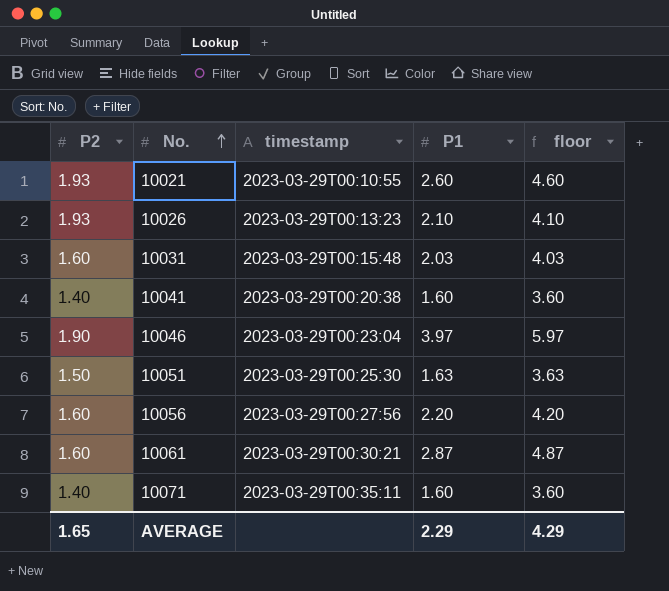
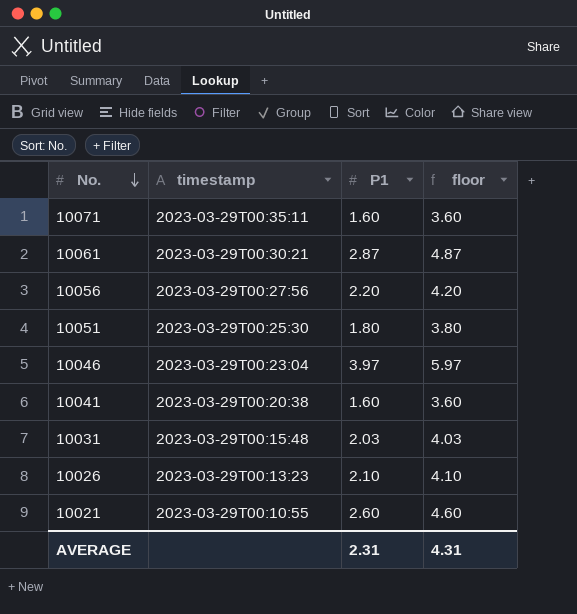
row order: No. ascending -> No. descending
column P2 | position: 1 -> none
10051 | P1: 1.63 -> 1.80
10051 | floor: 3.63 -> 3.80
AVERAGE | P1: 2.29 -> 2.31
AVERAGE | floor: 4.29 -> 4.31

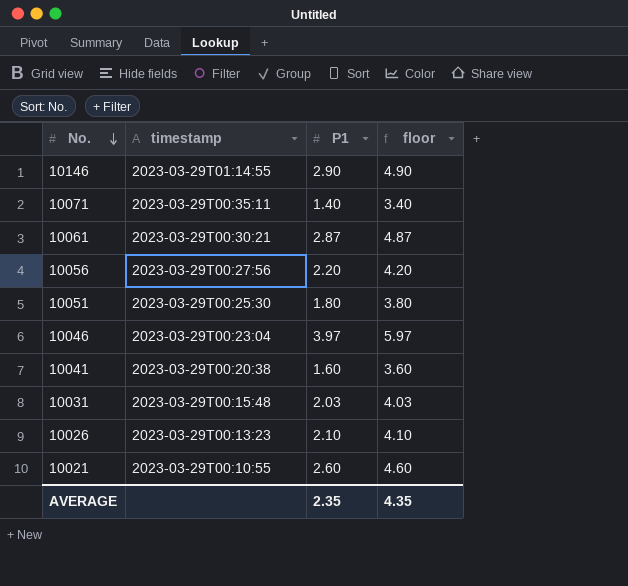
row 10146: none -> 2023-03-29T01:14:55 | 2.90 | 4.90
10071 | P1: 1.60 -> 1.40
10071 | floor: 3.60 -> 3.40
AVERAGE | P1: 2.31 -> 2.35
AVERAGE | floor: 4.31 -> 4.35

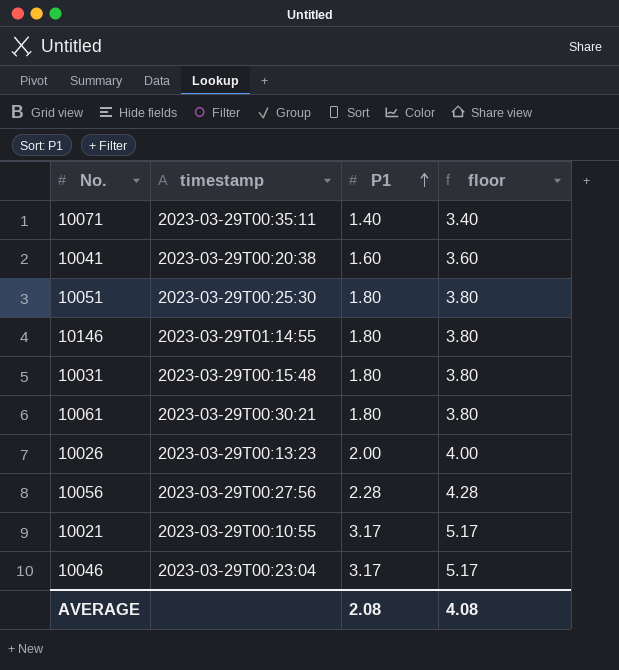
row order: No. descending -> P1 ascending
10146 | P1: 2.90 -> 1.80
10146 | floor: 4.90 -> 3.80
10031 | P1: 2.03 -> 1.80
10031 | floor: 4.03 -> 3.80
10061 | P1: 2.87 -> 1.80
10061 | floor: 4.87 -> 3.80
10026 | P1: 2.10 -> 2.00
10026 | floor: 4.10 -> 4.00
10056 | P1: 2.20 -> 2.28
10056 | floor: 4.20 -> 4.28
10021 | P1: 2.60 -> 3.17
10021 | floor: 4.60 -> 5.17
10046 | P1: 3.97 -> 3.17
10046 | floor: 5.97 -> 5.17
AVERAGE | P1: 2.35 -> 2.08
AVERAGE | floor: 4.35 -> 4.08

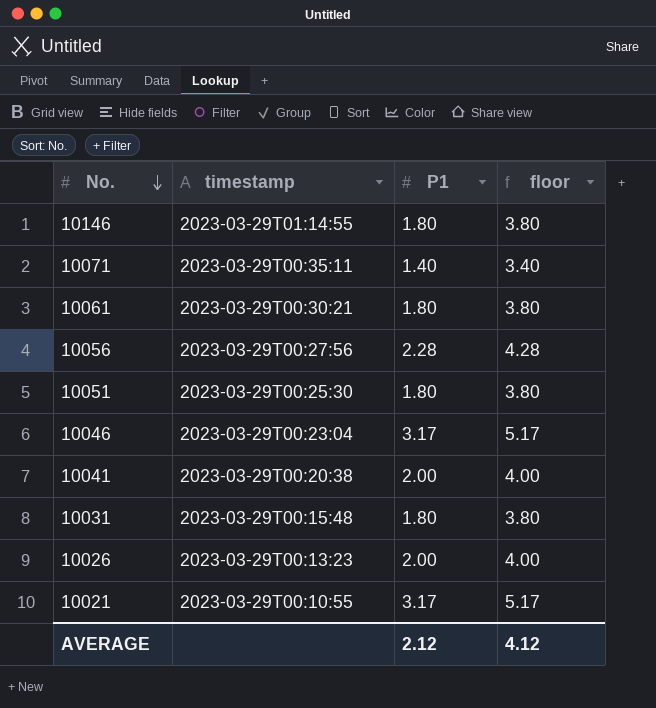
row order: P1 ascending -> No. descending
10041 | P1: 1.60 -> 2.00
10041 | floor: 3.60 -> 4.00
AVERAGE | P1: 2.08 -> 2.12
AVERAGE | floor: 4.08 -> 4.12

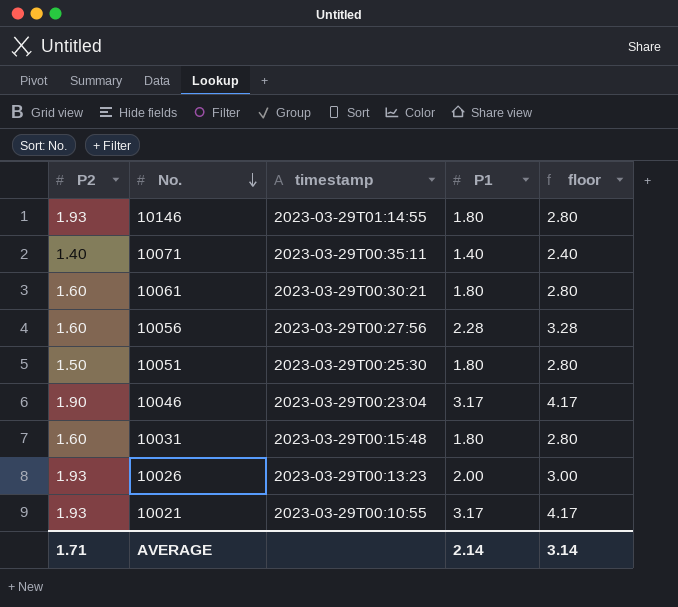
column P2 | position: none -> 1
column floor | formula: [P1] + 2 -> [P1] + 1
row 10041: 2023-03-29T00:20:38 | 2.00 | 4.00 -> none
AVERAGE | P1: 2.12 -> 2.14
AVERAGE | floor: 4.12 -> 3.14

